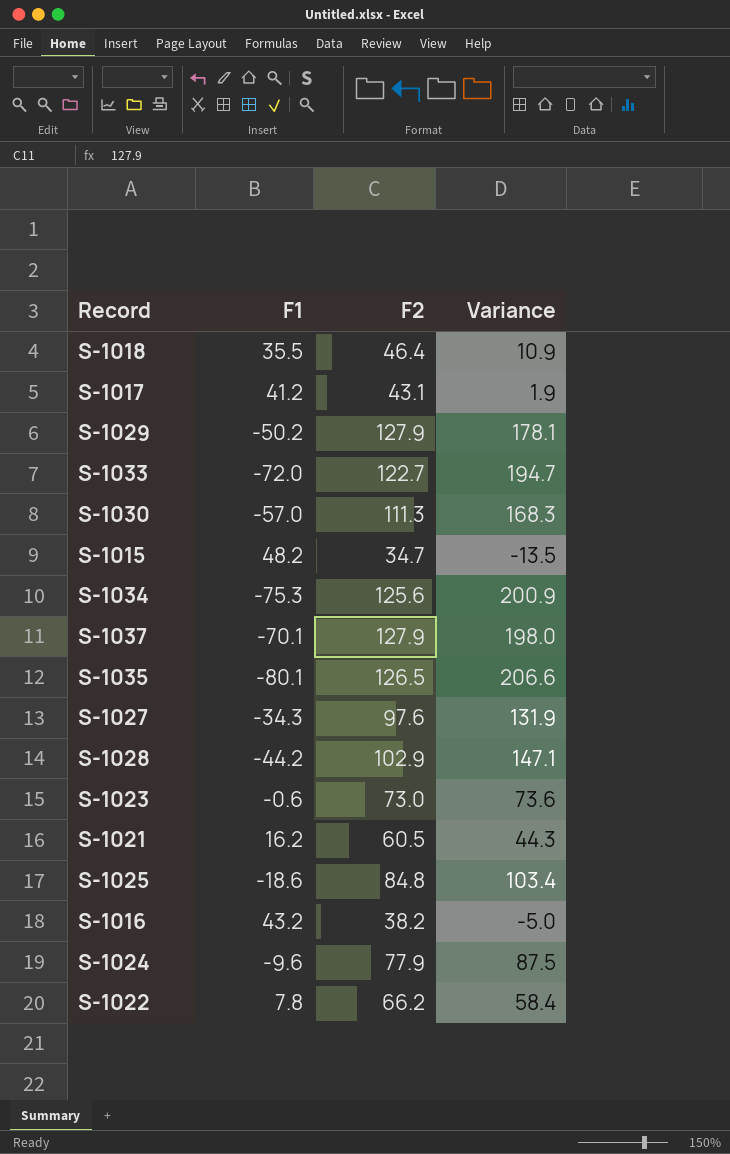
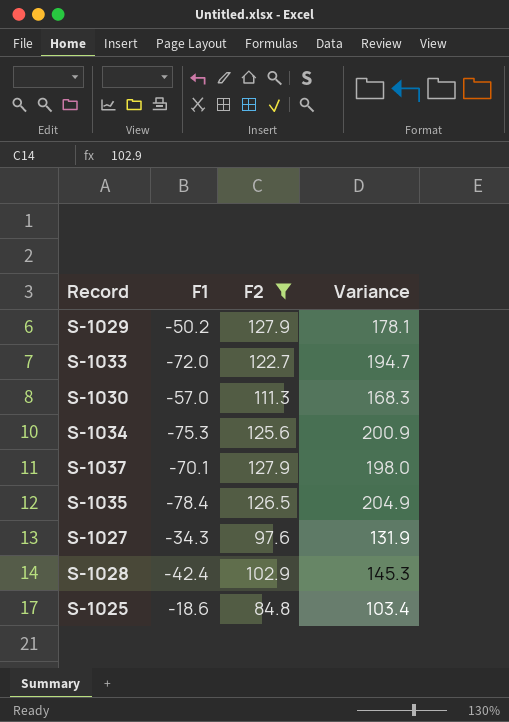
filter: none -> F2 >= 84.8
S-1035 | F1: -80.1 -> -78.4
S-1035 | Variance: 206.6 -> 204.9
S-1028 | F1: -44.2 -> -42.4
S-1028 | Variance: 147.1 -> 145.3

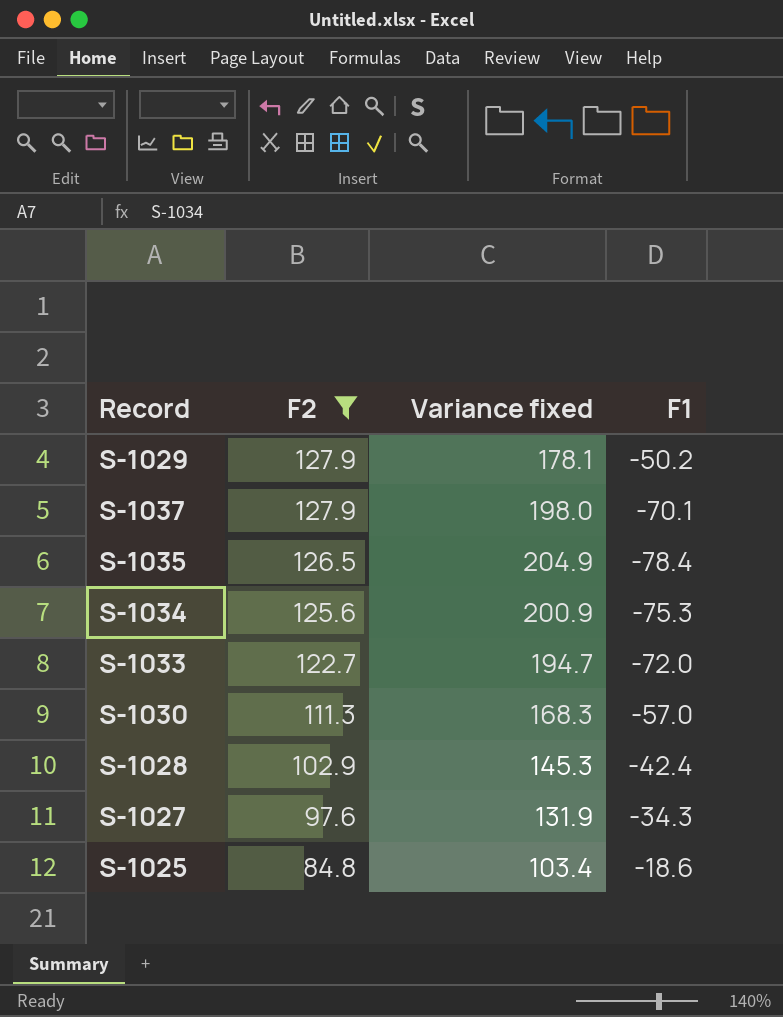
row order: none -> F2 descending
column name: Variance -> Variance fixed
column F1 | position: 2 -> 4

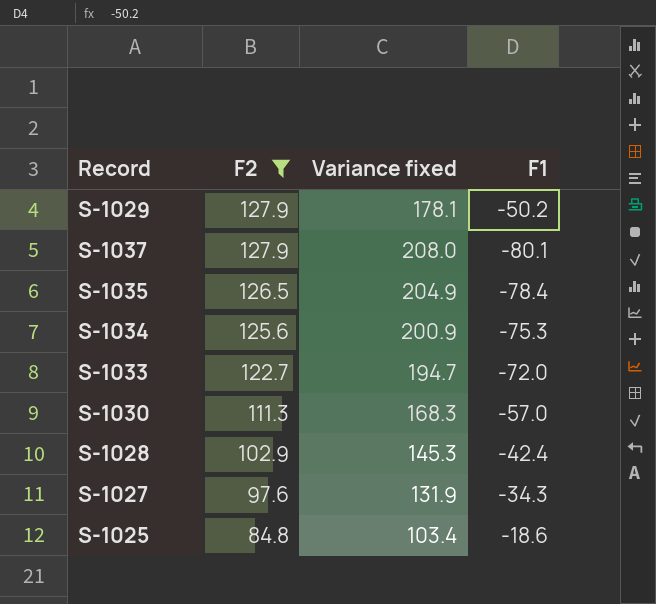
S-1037 | Variance fixed: 198.0 -> 208.0
S-1037 | F1: -70.1 -> -80.1

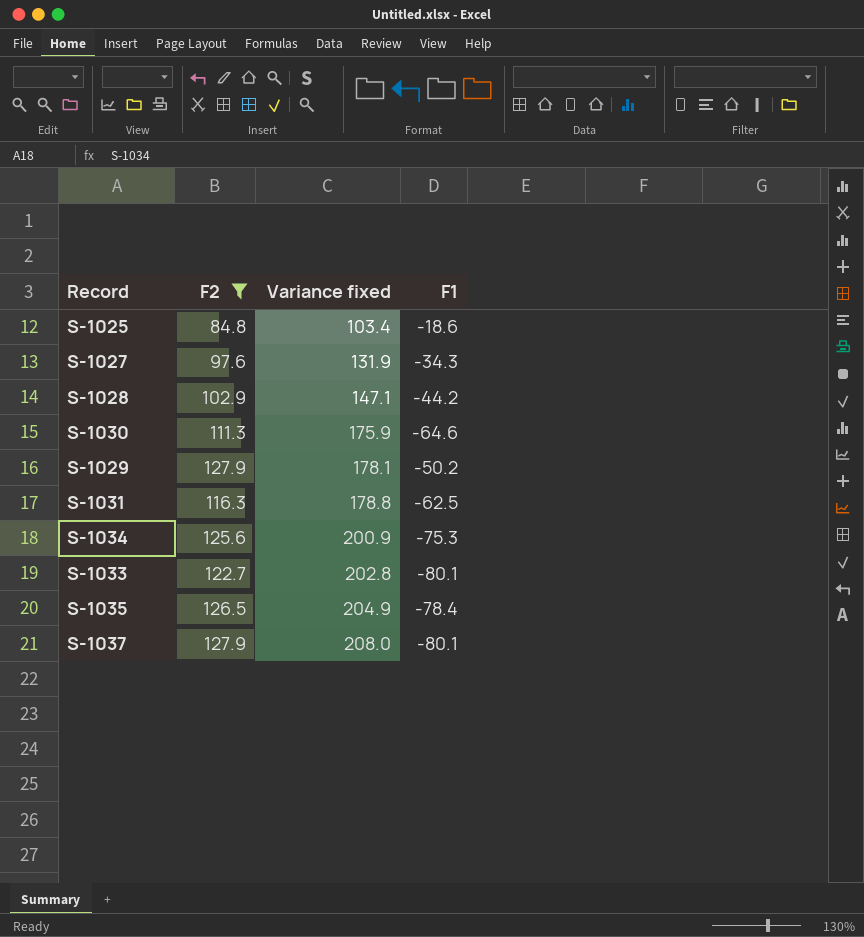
row order: F2 descending -> Variance fixed ascending
S-1028 | Variance fixed: 145.3 -> 147.1
S-1028 | F1: -42.4 -> -44.2
S-1030 | Variance fixed: 168.3 -> 175.9
S-1030 | F1: -57.0 -> -64.6
row S-1031: none -> 116.3 | 178.8 | -62.5
S-1033 | Variance fixed: 194.7 -> 202.8
S-1033 | F1: -72.0 -> -80.1

